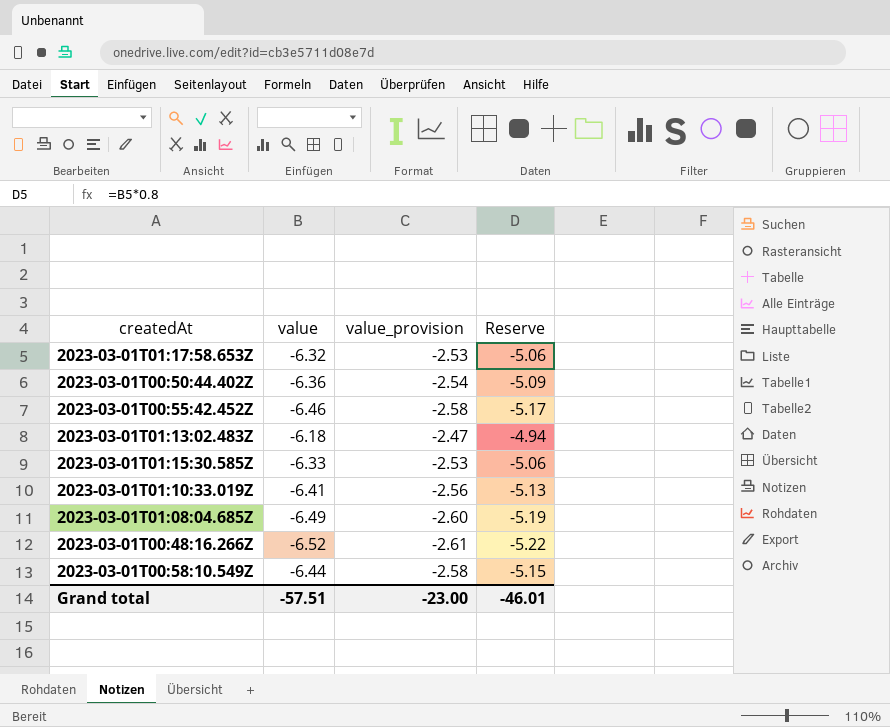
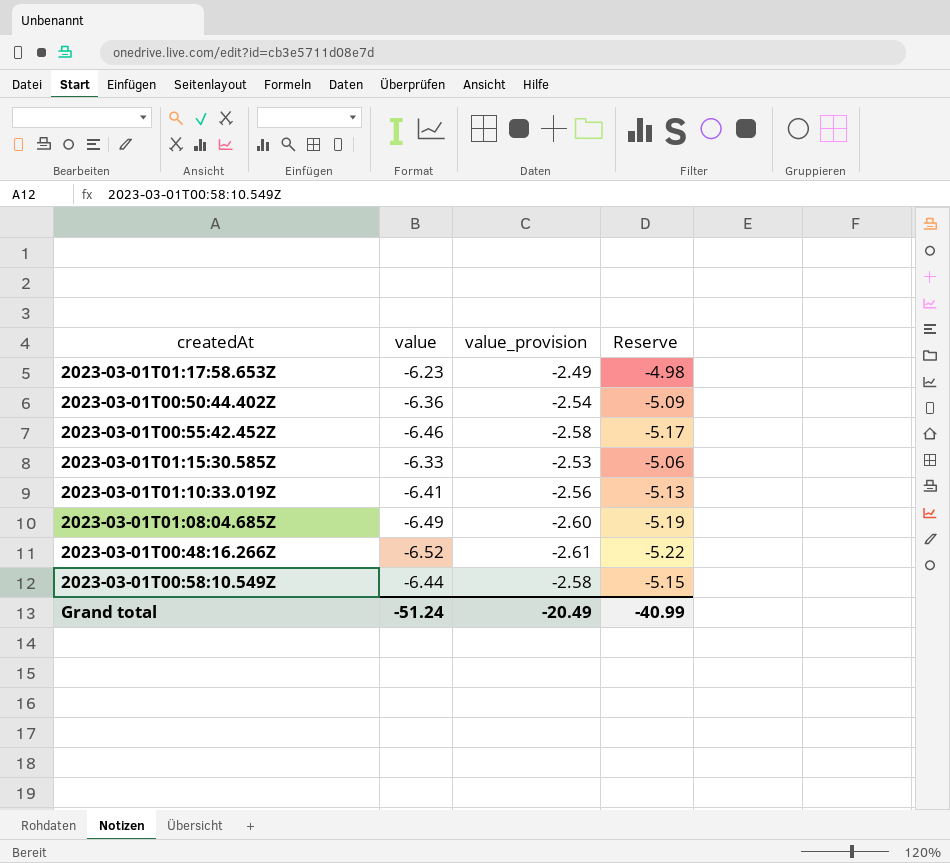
row 2023-03-01T01:13:02.483Z: -6.18 | -2.47 | -4.94 -> none
2023-03-01T01:17:58.653Z | value: -6.32 -> -6.23
2023-03-01T01:17:58.653Z | value_provision: -2.53 -> -2.49
2023-03-01T01:17:58.653Z | Reserve: -5.06 -> -4.98
Grand total | value: -57.51 -> -51.24
Grand total | value_provision: -23.00 -> -20.49
Grand total | Reserve: -46.01 -> -40.99

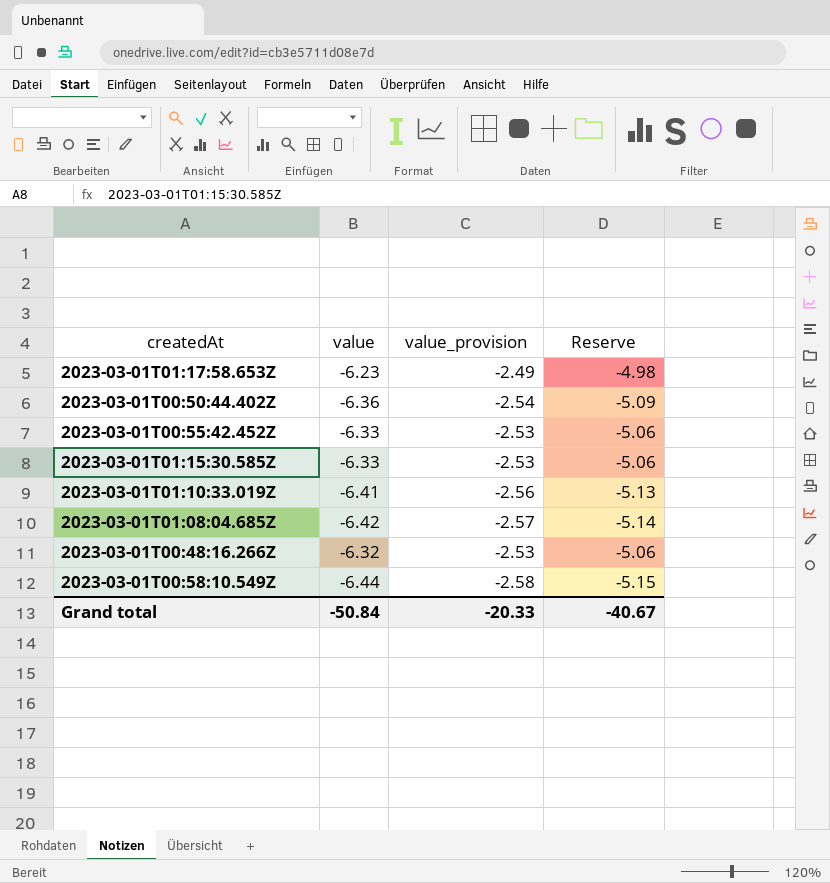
2023-03-01T00:55:42.452Z | value: -6.46 -> -6.33
2023-03-01T00:55:42.452Z | value_provision: -2.58 -> -2.53
2023-03-01T00:55:42.452Z | Reserve: -5.17 -> -5.06
2023-03-01T01:08:04.685Z | value: -6.49 -> -6.42
2023-03-01T01:08:04.685Z | value_provision: -2.60 -> -2.57
2023-03-01T01:08:04.685Z | Reserve: -5.19 -> -5.14
2023-03-01T00:48:16.266Z | value: -6.52 -> -6.32
2023-03-01T00:48:16.266Z | value_provision: -2.61 -> -2.53
2023-03-01T00:48:16.266Z | Reserve: -5.22 -> -5.06
Grand total | value: -51.24 -> -50.84
Grand total | value_provision: -20.49 -> -20.33
Grand total | Reserve: -40.99 -> -40.67

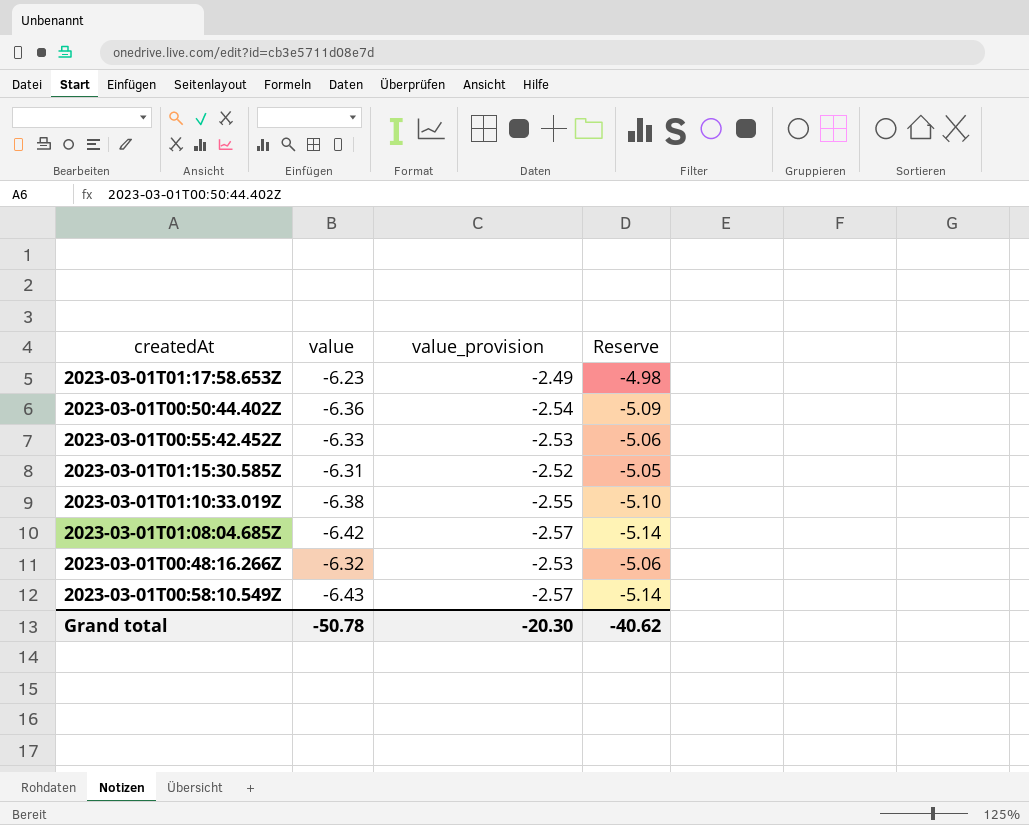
2023-03-01T01:15:30.585Z | value: -6.33 -> -6.31
2023-03-01T01:15:30.585Z | value_provision: -2.53 -> -2.52
2023-03-01T01:15:30.585Z | Reserve: -5.06 -> -5.05
2023-03-01T01:10:33.019Z | value: -6.41 -> -6.38
2023-03-01T01:10:33.019Z | value_provision: -2.56 -> -2.55
2023-03-01T01:10:33.019Z | Reserve: -5.13 -> -5.10
2023-03-01T00:58:10.549Z | value: -6.44 -> -6.43
2023-03-01T00:58:10.549Z | value_provision: -2.58 -> -2.57
2023-03-01T00:58:10.549Z | Reserve: -5.15 -> -5.14
Grand total | value: -50.84 -> -50.78
Grand total | value_provision: -20.33 -> -20.30
Grand total | Reserve: -40.67 -> -40.62

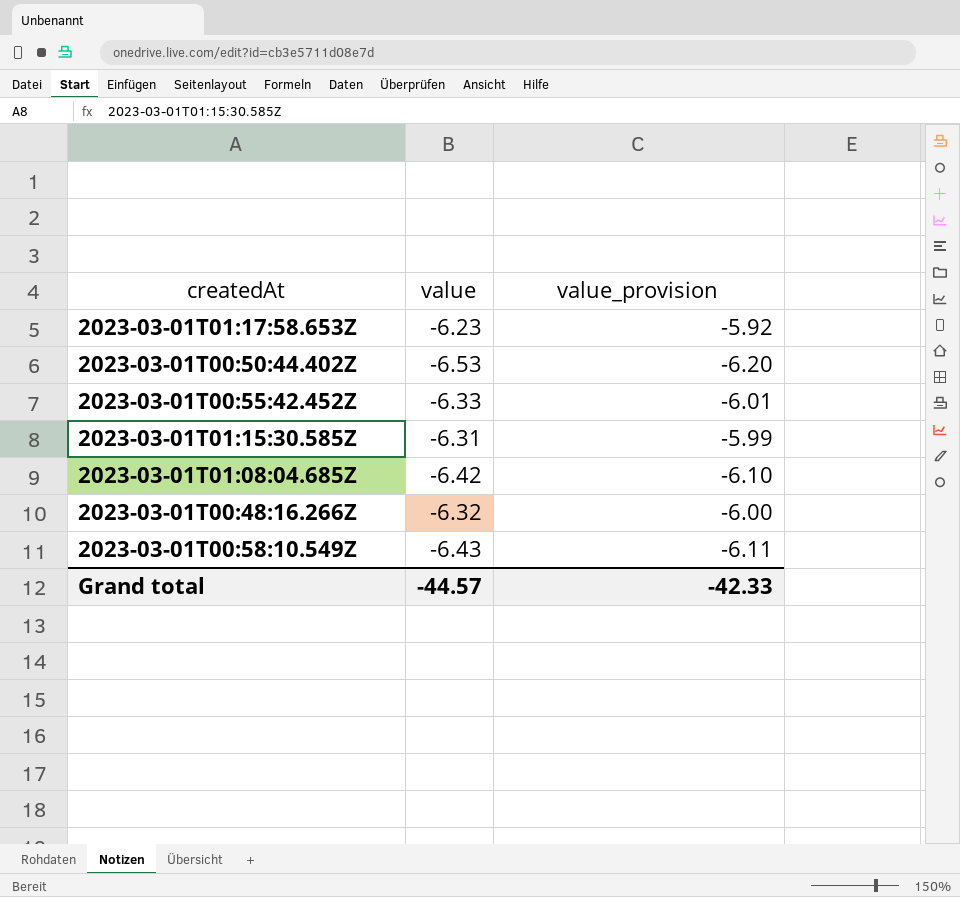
column Reserve | formula: [value] * 0.8 -> none
column value_provision | formula: [value] * 0.4 -> [value] * 0.95
row 2023-03-01T01:10:33.019Z: -6.38 | -2.55 | -5.10 -> none
2023-03-01T00:50:44.402Z | value: -6.36 -> -6.53
Grand total | value: -50.78 -> -44.57
Grand total | value_provision: -20.30 -> -42.33

